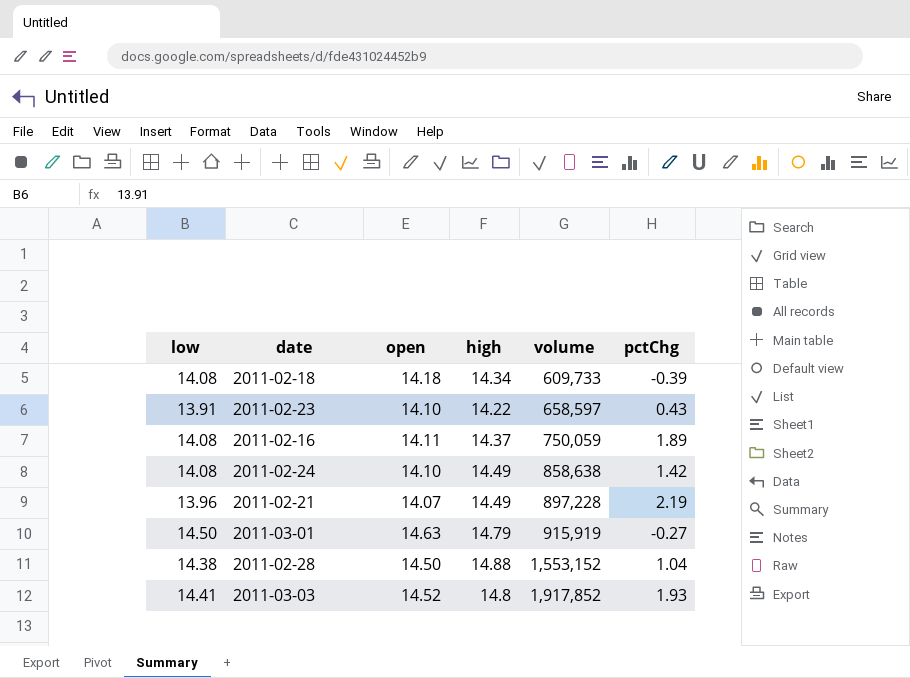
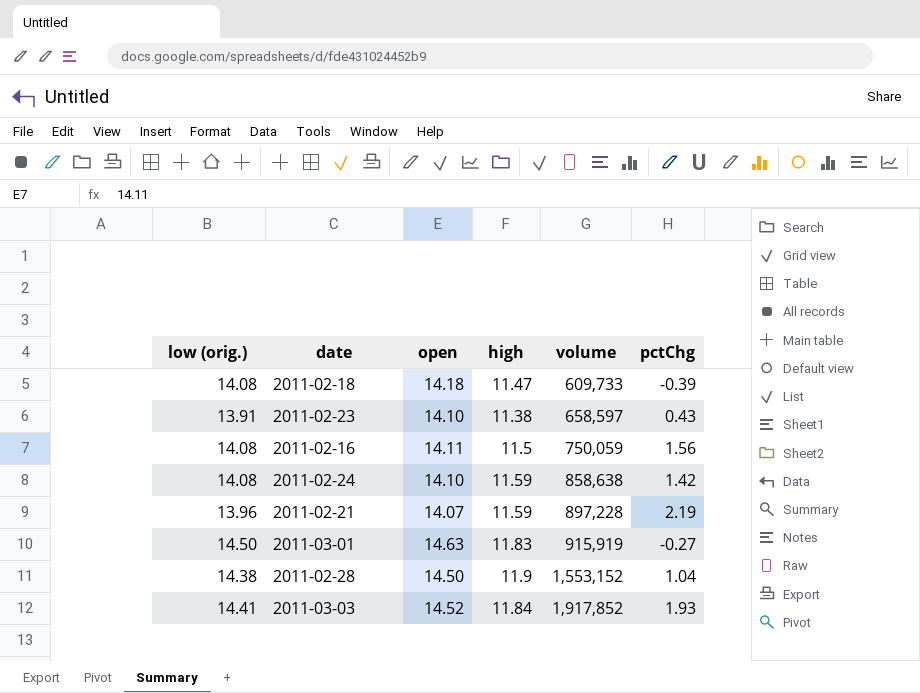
column name: low -> low (orig.)
2011-02-18 | high: 14.34 -> 11.47
2011-02-23 | high: 14.22 -> 11.38
2011-02-16 | high: 14.37 -> 11.5
2011-02-16 | pctChg: 1.89 -> 1.56
2011-02-24 | high: 14.49 -> 11.59
2011-02-21 | high: 14.49 -> 11.59
2011-03-01 | high: 14.79 -> 11.83
2011-02-28 | high: 14.88 -> 11.9
2011-03-03 | high: 14.8 -> 11.84

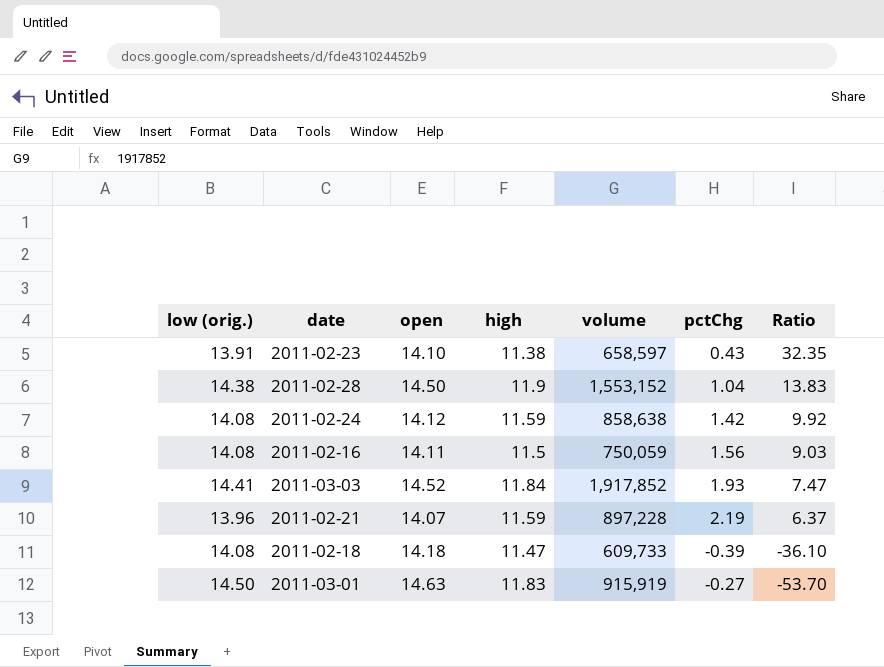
row order: volume ascending -> Ratio descending
column Ratio | formula: none -> [low (orig.)] / [pctChg]
2011-02-24 | open: 14.10 -> 14.12

